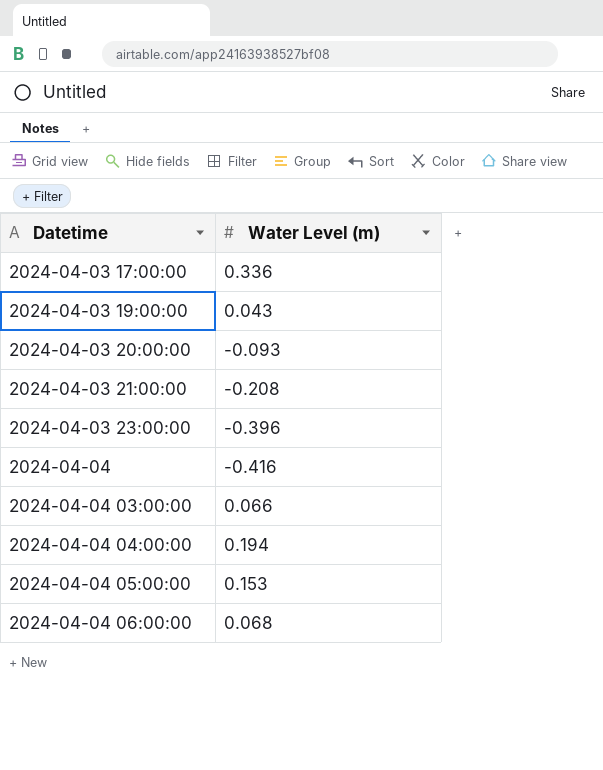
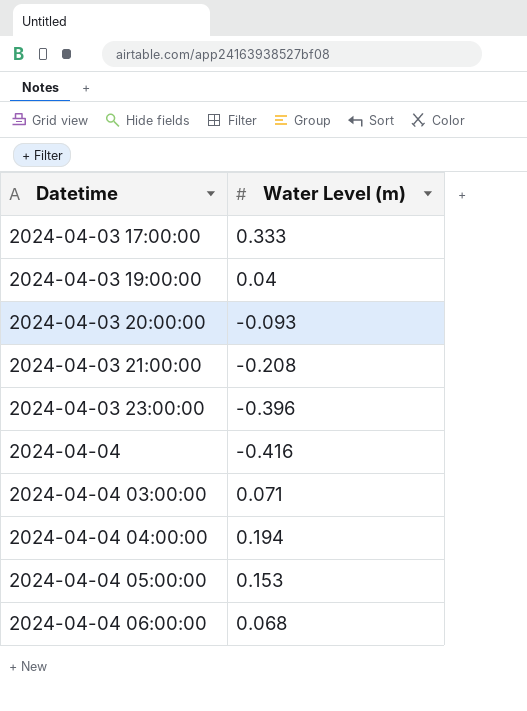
2024-04-03 17:00:00 | Water Level (m): 0.336 -> 0.333
2024-04-03 19:00:00 | Water Level (m): 0.043 -> 0.04
2024-04-04 03:00:00 | Water Level (m): 0.066 -> 0.071

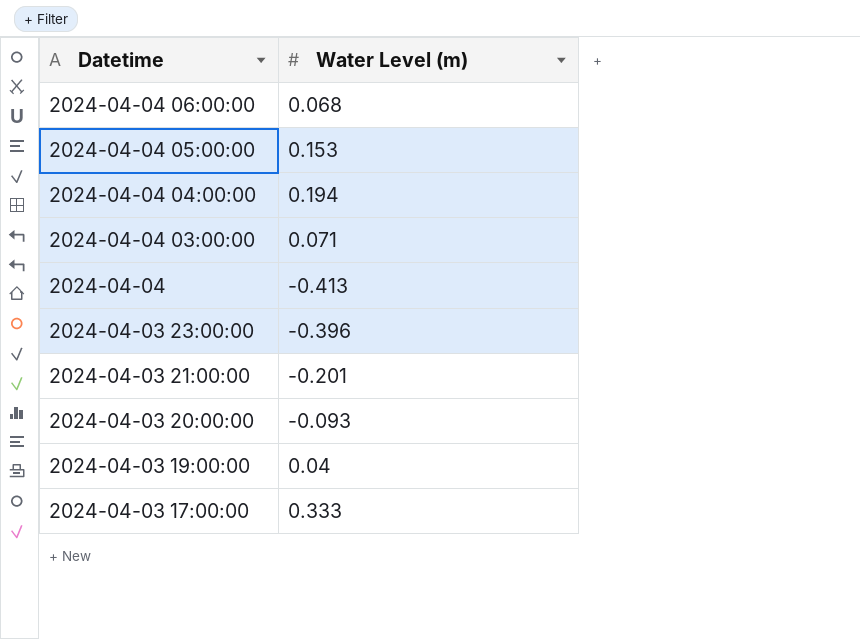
row order: Datetime ascending -> Datetime descending
2024-04-04 | Water Level (m): -0.416 -> -0.413
2024-04-03 21:00:00 | Water Level (m): -0.208 -> -0.201

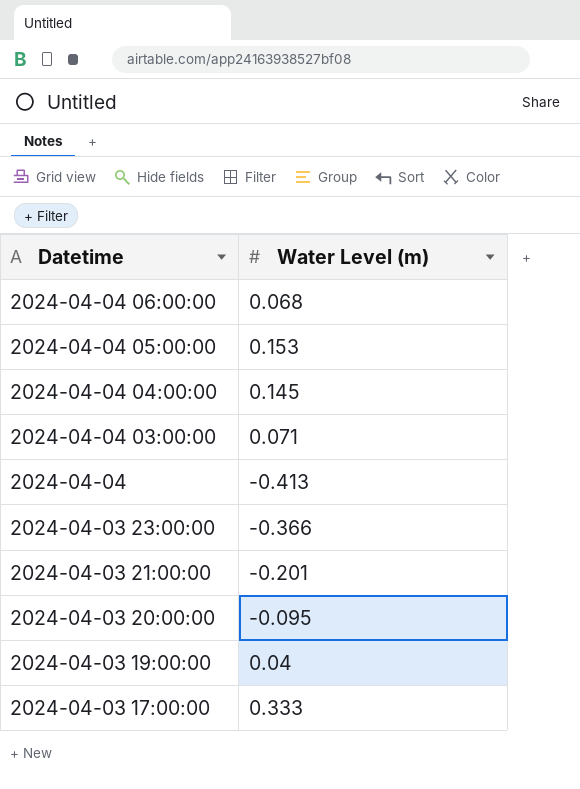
2024-04-04 04:00:00 | Water Level (m): 0.194 -> 0.145
2024-04-03 23:00:00 | Water Level (m): -0.396 -> -0.366
2024-04-03 20:00:00 | Water Level (m): -0.093 -> -0.095

